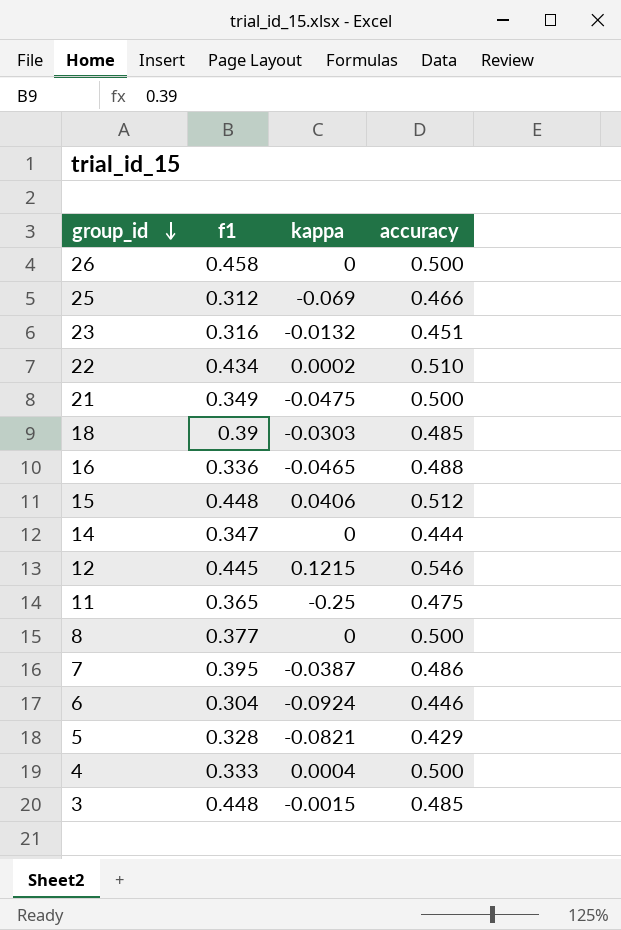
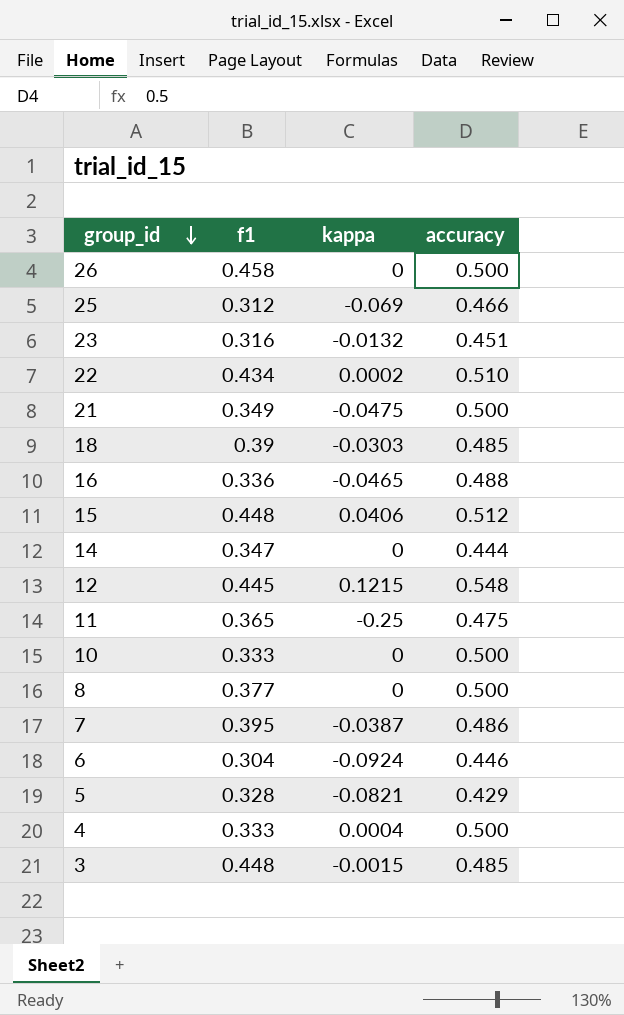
12 | accuracy: 0.546 -> 0.548
row 10: none -> 0.333 | 0 | 0.500

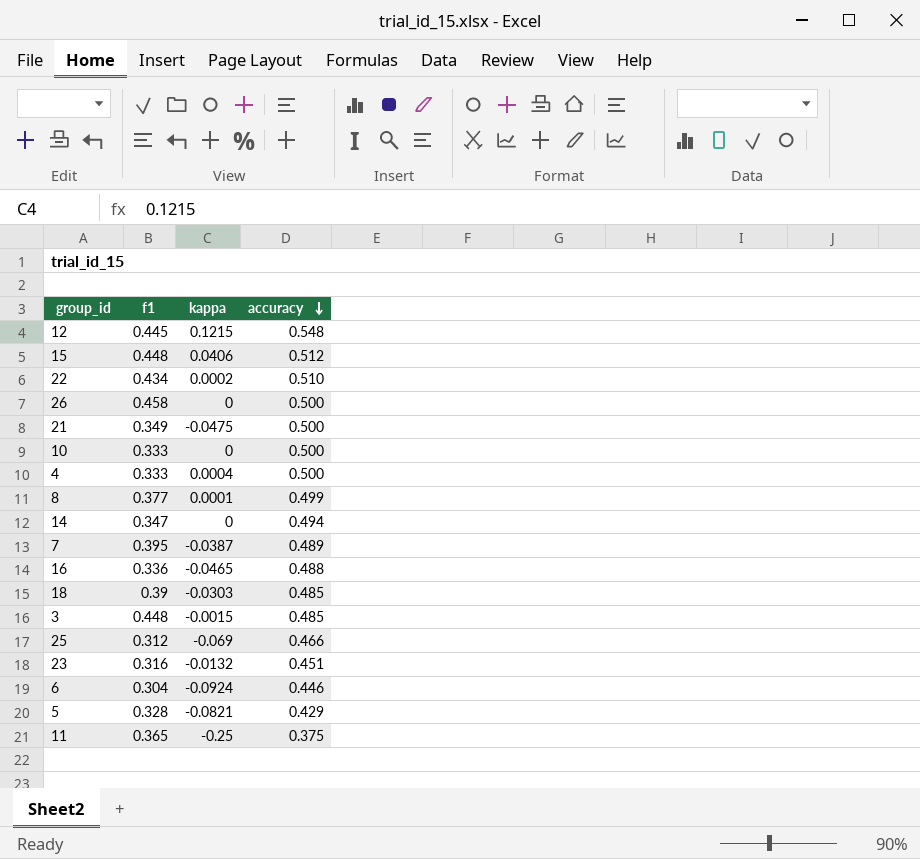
row order: group_id descending -> accuracy descending
8 | kappa: 0 -> 0.0001
8 | accuracy: 0.500 -> 0.499
14 | accuracy: 0.444 -> 0.494
7 | accuracy: 0.486 -> 0.489
11 | accuracy: 0.475 -> 0.375

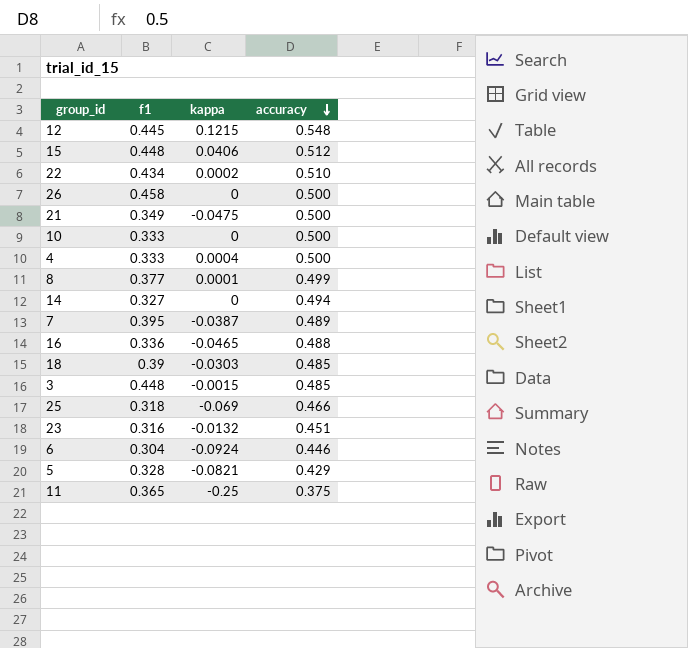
14 | f1: 0.347 -> 0.327
25 | f1: 0.312 -> 0.318

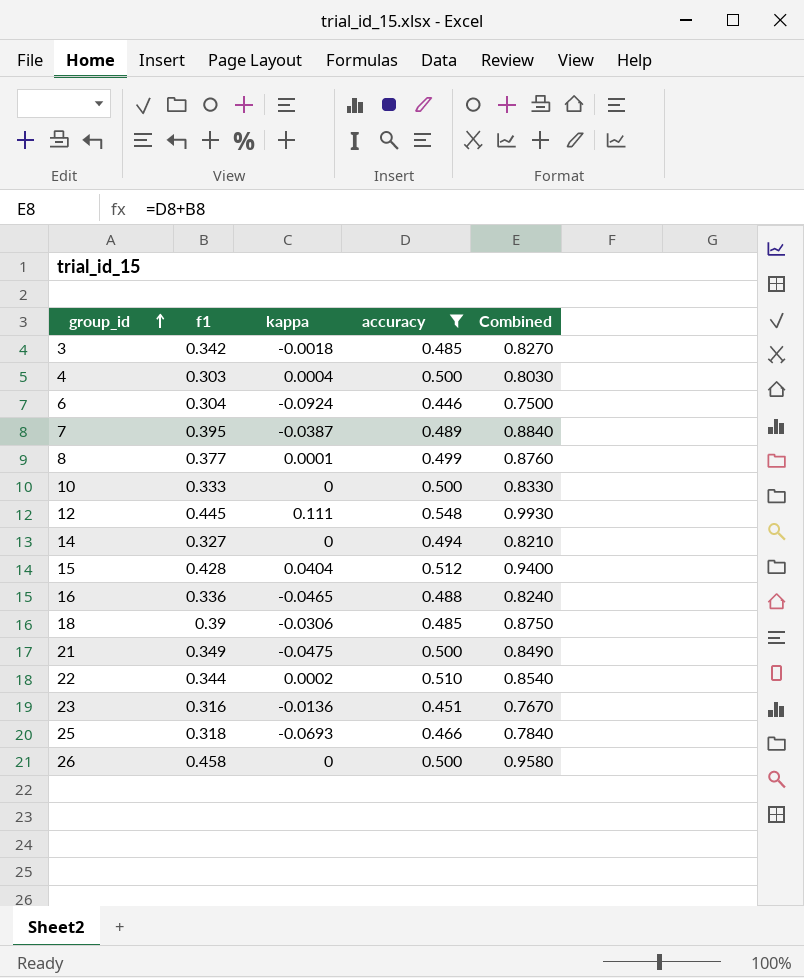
filter: none -> accuracy >= 0.446
row order: accuracy descending -> group_id ascending
column Combined | formula: none -> [f1] + [accuracy]
3 | f1: 0.448 -> 0.342
3 | kappa: -0.0015 -> -0.0018
4 | f1: 0.333 -> 0.303
12 | kappa: 0.1215 -> 0.111
15 | f1: 0.448 -> 0.428
15 | kappa: 0.0406 -> 0.0404
18 | kappa: -0.0303 -> -0.0306
22 | f1: 0.434 -> 0.344
23 | kappa: -0.0132 -> -0.0136
25 | kappa: -0.069 -> -0.0693

